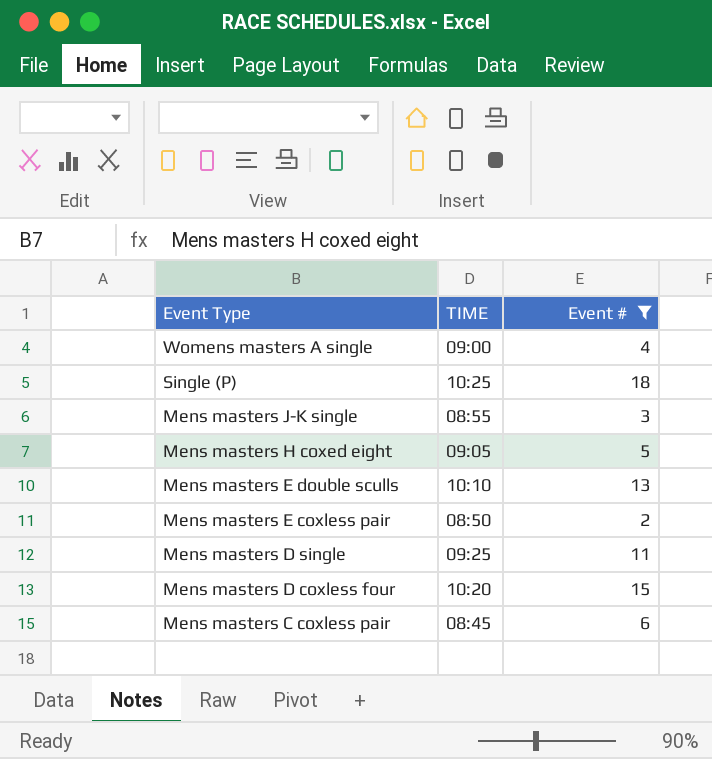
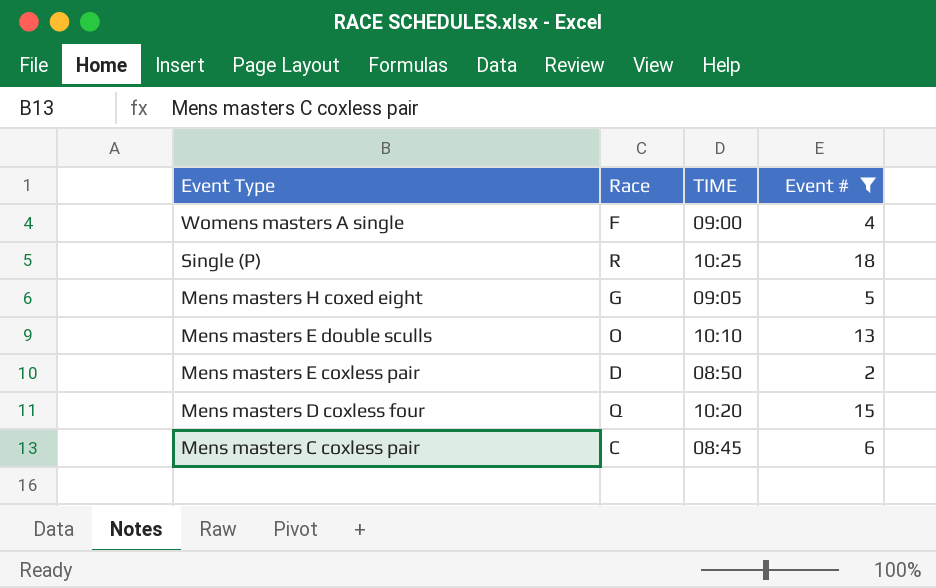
column Race | position: none -> 2
row Mens masters J-K single: 08:55 | 3 -> none
row Mens masters D single: 09:25 | 11 -> none

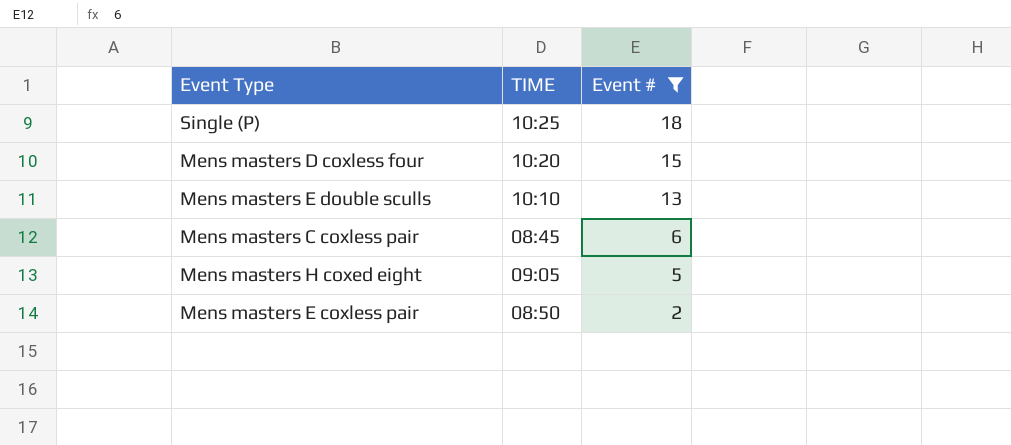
row order: Event Type descending -> Event # descending
column Race | position: 2 -> none
row Womens masters A single: F | 09:00 | 4 -> none

